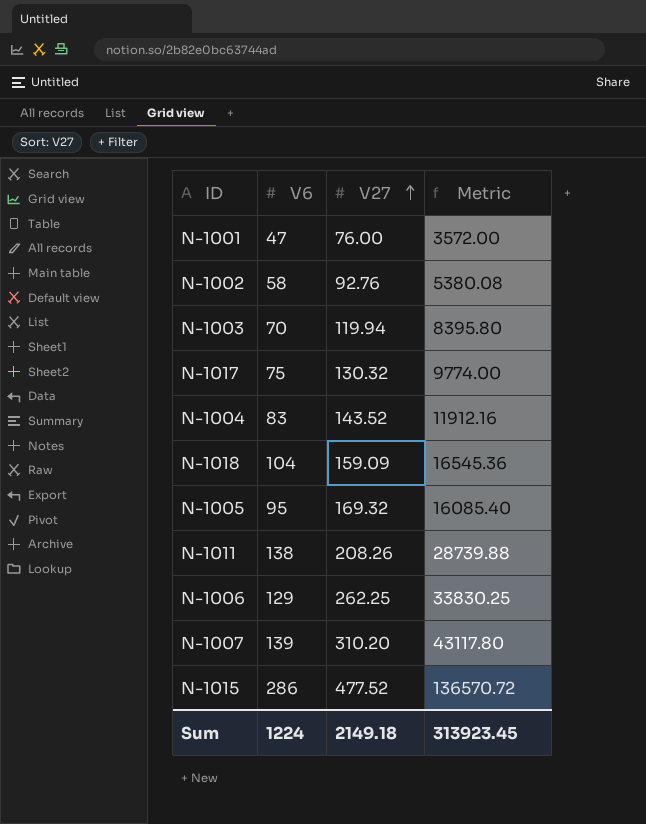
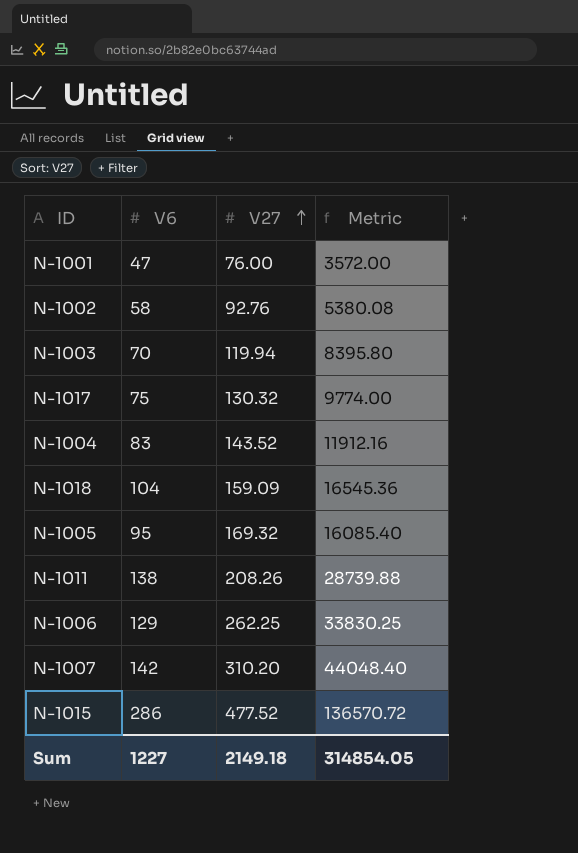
N-1007 | V6: 139 -> 142
N-1007 | Metric: 43117.80 -> 44048.40
Sum | V6: 1224 -> 1227
Sum | Metric: 313923.45 -> 314854.05

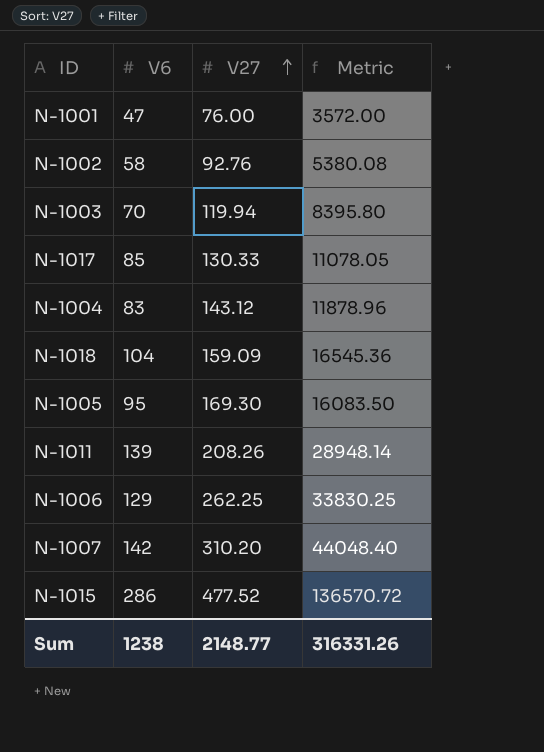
N-1017 | V6: 75 -> 85
N-1017 | V27: 130.32 -> 130.33
N-1017 | Metric: 9774.00 -> 11078.05
N-1004 | V27: 143.52 -> 143.12
N-1004 | Metric: 11912.16 -> 11878.96
N-1005 | V27: 169.32 -> 169.30
N-1005 | Metric: 16085.40 -> 16083.50
N-1011 | V6: 138 -> 139
N-1011 | Metric: 28739.88 -> 28948.14
Sum | V6: 1227 -> 1238
Sum | V27: 2149.18 -> 2148.77
Sum | Metric: 314854.05 -> 316331.26

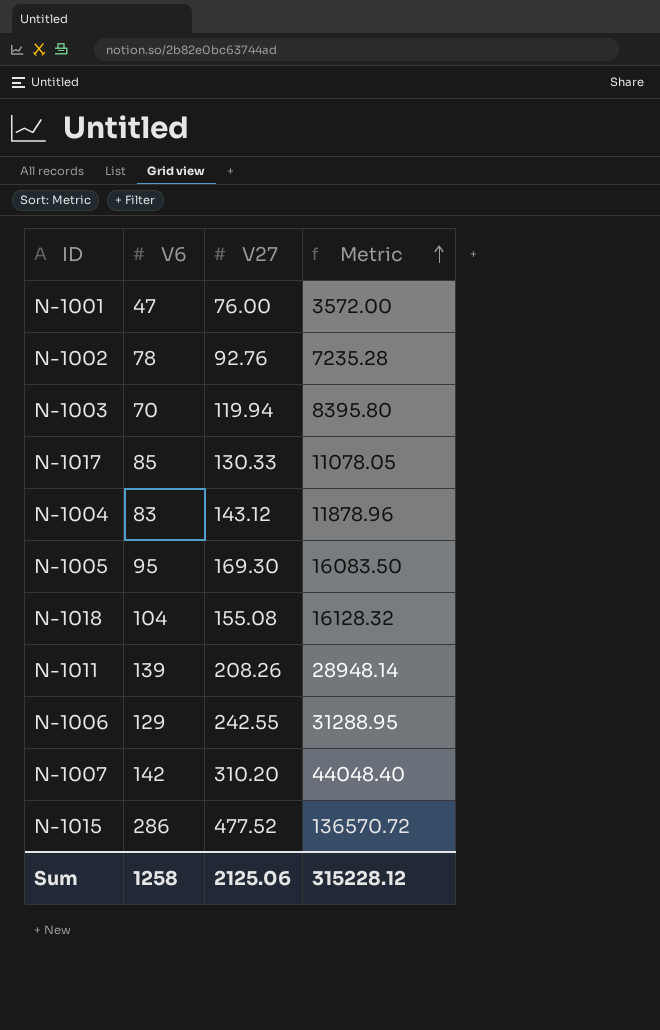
row order: V27 ascending -> Metric ascending
N-1002 | V6: 58 -> 78
N-1002 | Metric: 5380.08 -> 7235.28
N-1018 | V27: 159.09 -> 155.08
N-1018 | Metric: 16545.36 -> 16128.32
N-1006 | V27: 262.25 -> 242.55
N-1006 | Metric: 33830.25 -> 31288.95
Sum | V6: 1238 -> 1258
Sum | V27: 2148.77 -> 2125.06
Sum | Metric: 316331.26 -> 315228.12

